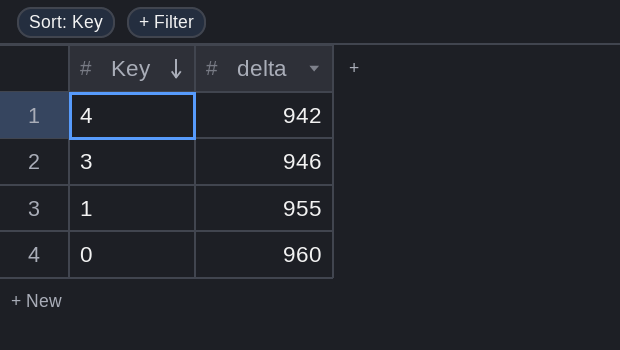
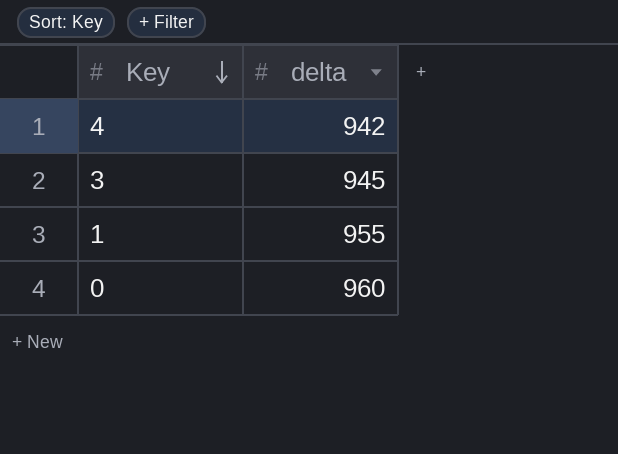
3 | delta: 946 -> 945

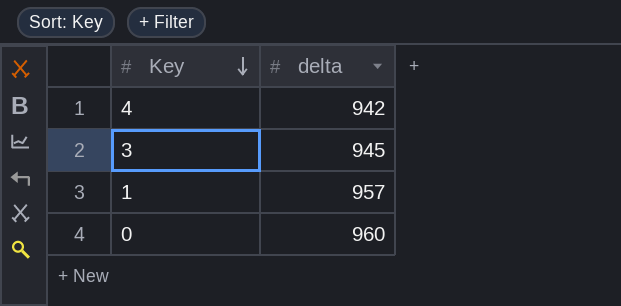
1 | delta: 955 -> 957

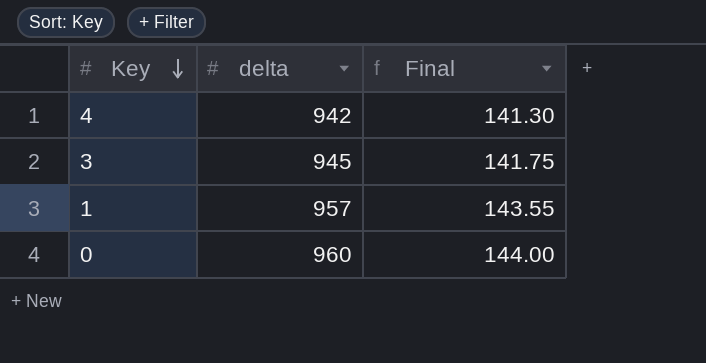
column Final | formula: none -> [delta] * 0.15

